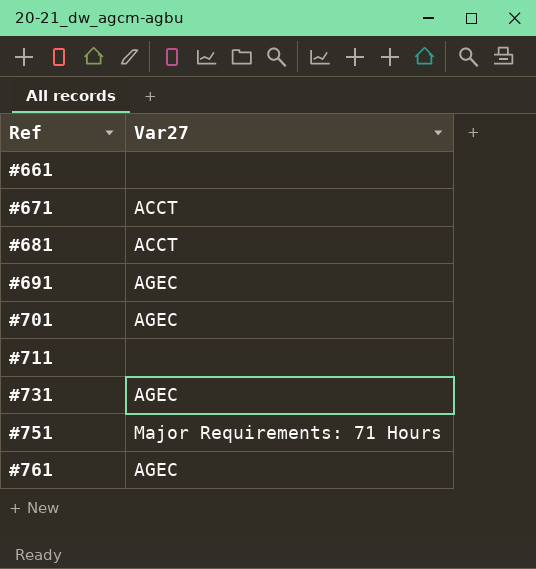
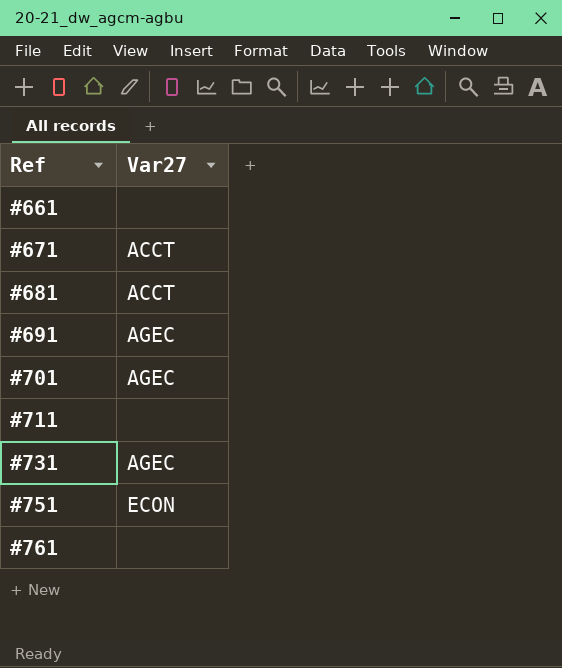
#751 | Var27: Major Requirements: 71 Hours -> ECON
#761 | Var27: AGEC -> none

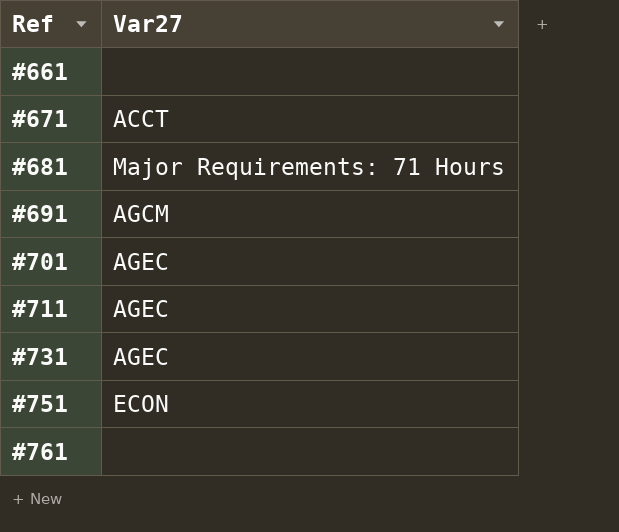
#681 | Var27: ACCT -> Major Requirements: 71 Hours
#691 | Var27: AGEC -> AGCM
#711 | Var27: none -> AGEC

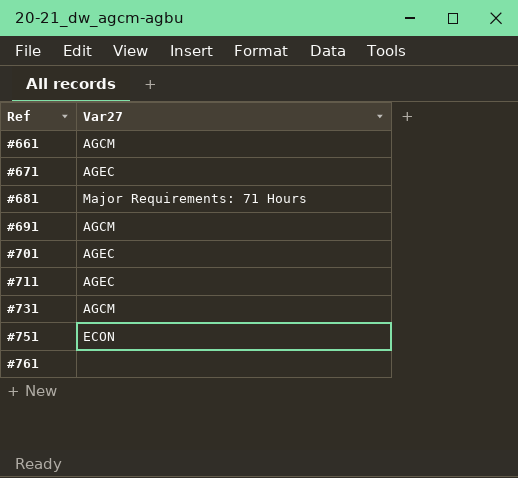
#661 | Var27: none -> AGCM
#671 | Var27: ACCT -> AGEC
#731 | Var27: AGEC -> AGCM

